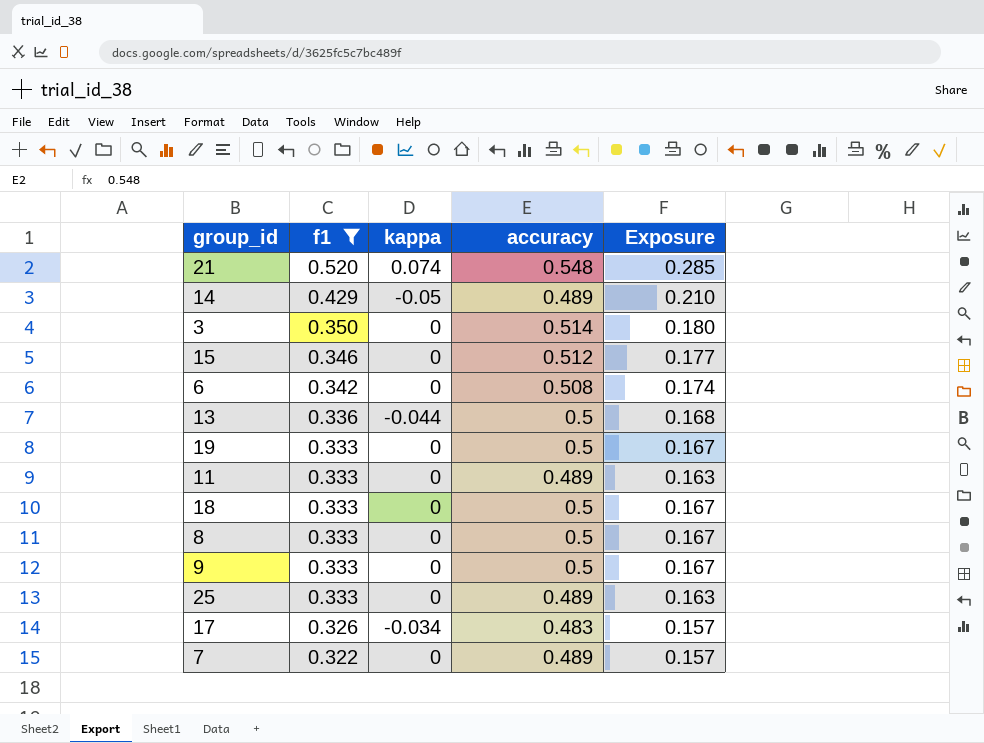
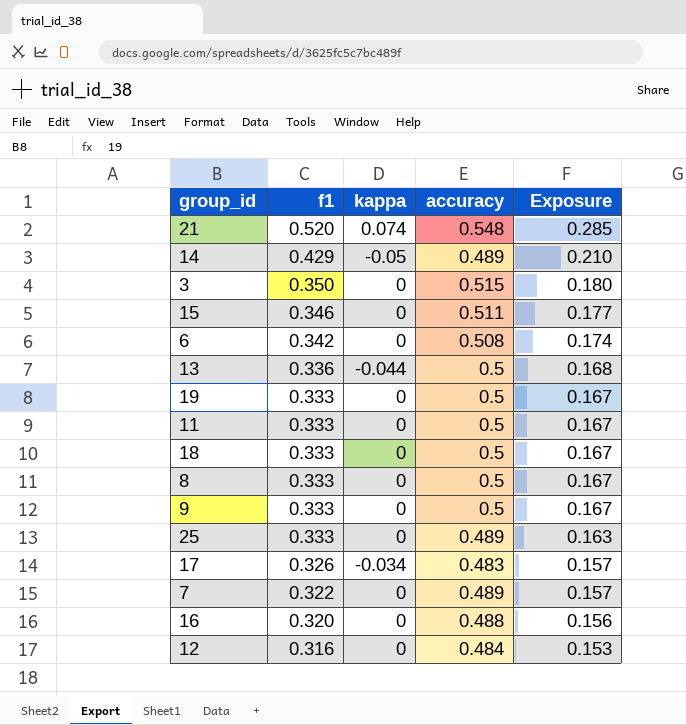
filter: f1 >= 0.322 -> none
3 | accuracy: 0.514 -> 0.515
15 | accuracy: 0.512 -> 0.511
11 | accuracy: 0.489 -> 0.5
11 | Exposure: 0.163 -> 0.167

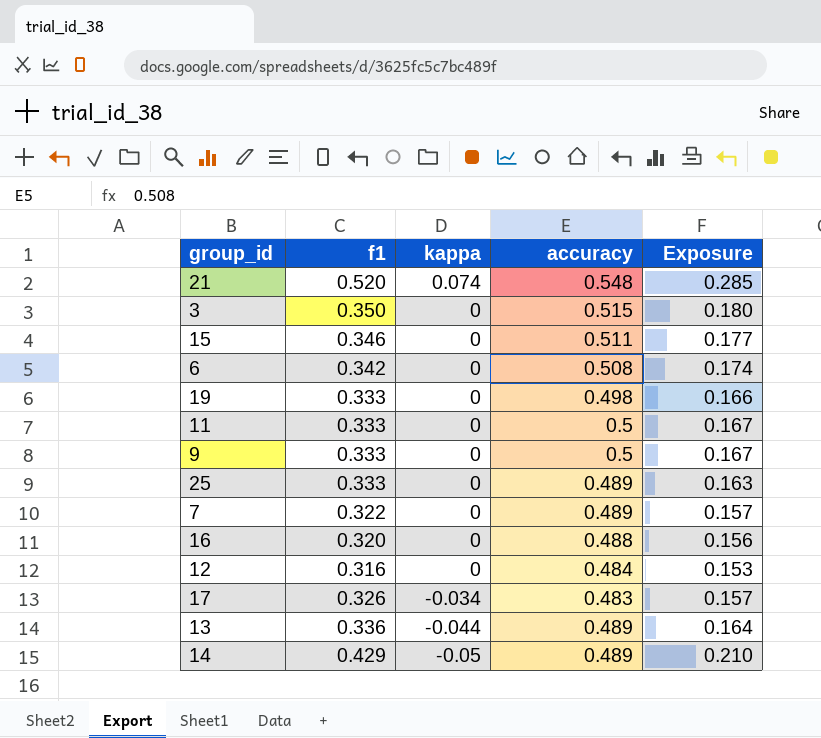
row order: f1 descending -> kappa descending
row 18: 0.333 | 0 | 0.5 | 0.167 -> none
row 8: 0.333 | 0 | 0.5 | 0.167 -> none
19 | accuracy: 0.5 -> 0.498
19 | Exposure: 0.167 -> 0.166
13 | accuracy: 0.5 -> 0.489
13 | Exposure: 0.168 -> 0.164

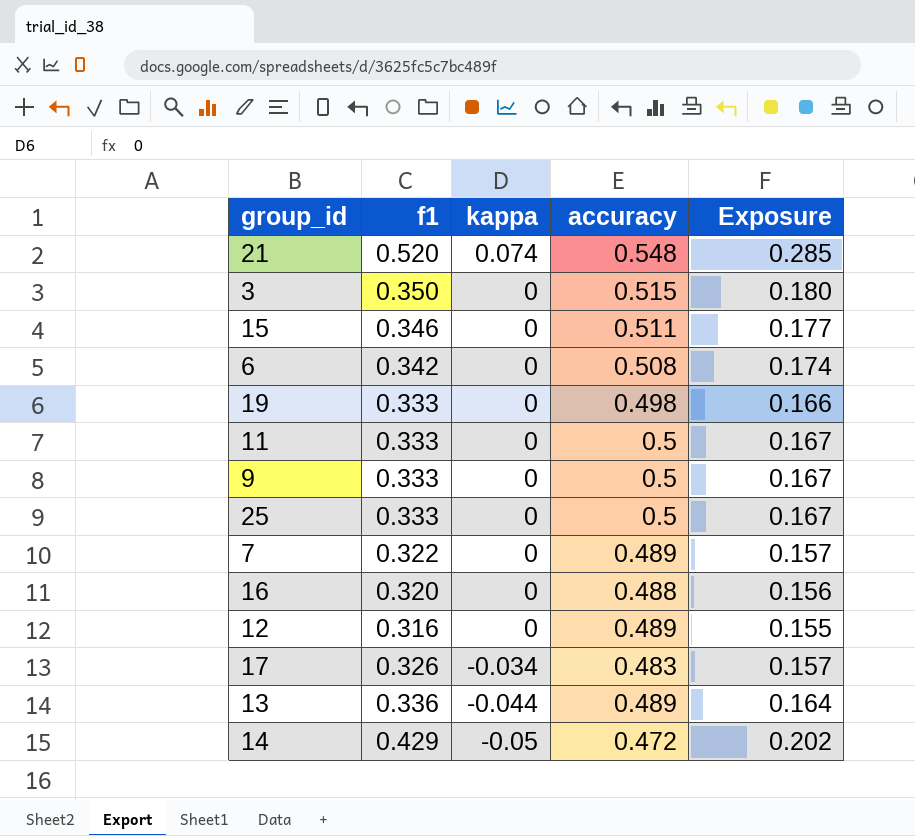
25 | accuracy: 0.489 -> 0.5
25 | Exposure: 0.163 -> 0.167
12 | accuracy: 0.484 -> 0.489
12 | Exposure: 0.153 -> 0.155
14 | accuracy: 0.489 -> 0.472
14 | Exposure: 0.210 -> 0.202

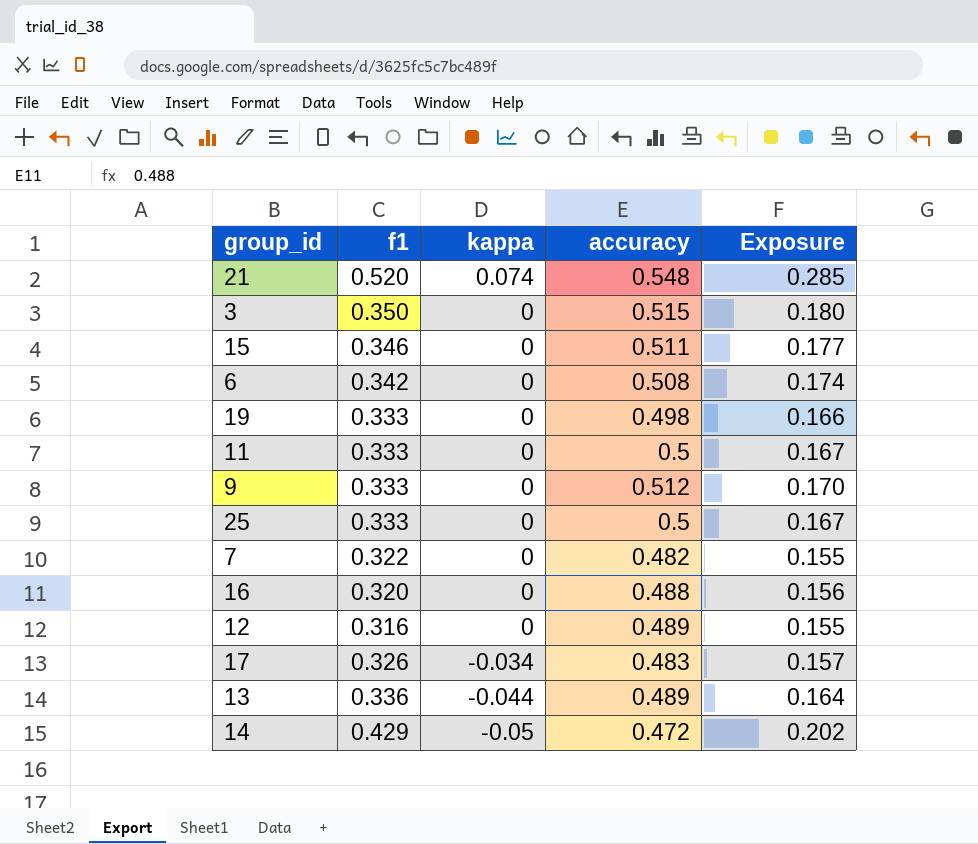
9 | accuracy: 0.5 -> 0.512
9 | Exposure: 0.167 -> 0.170
7 | accuracy: 0.489 -> 0.482
7 | Exposure: 0.157 -> 0.155

